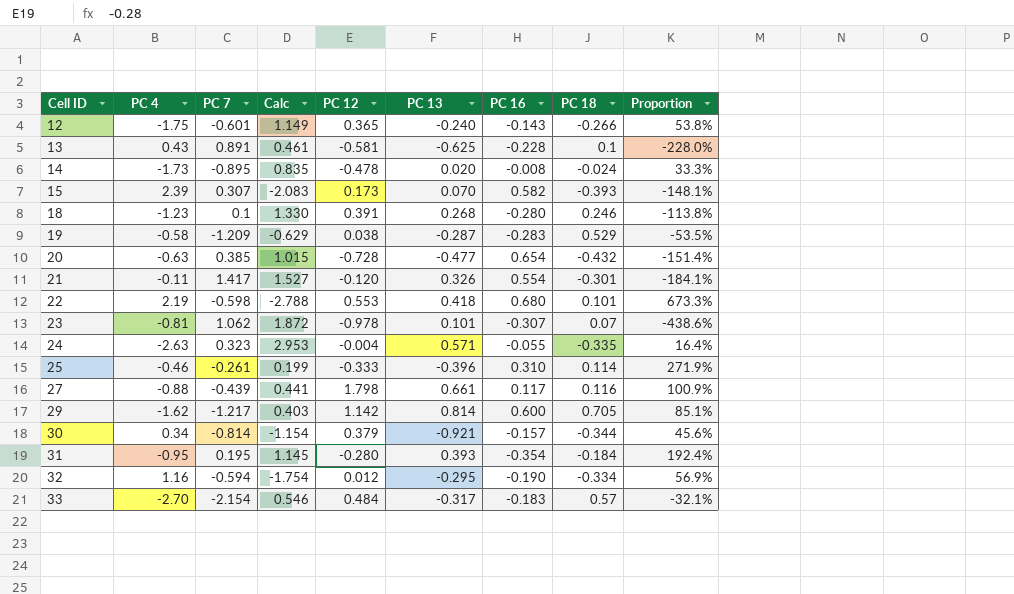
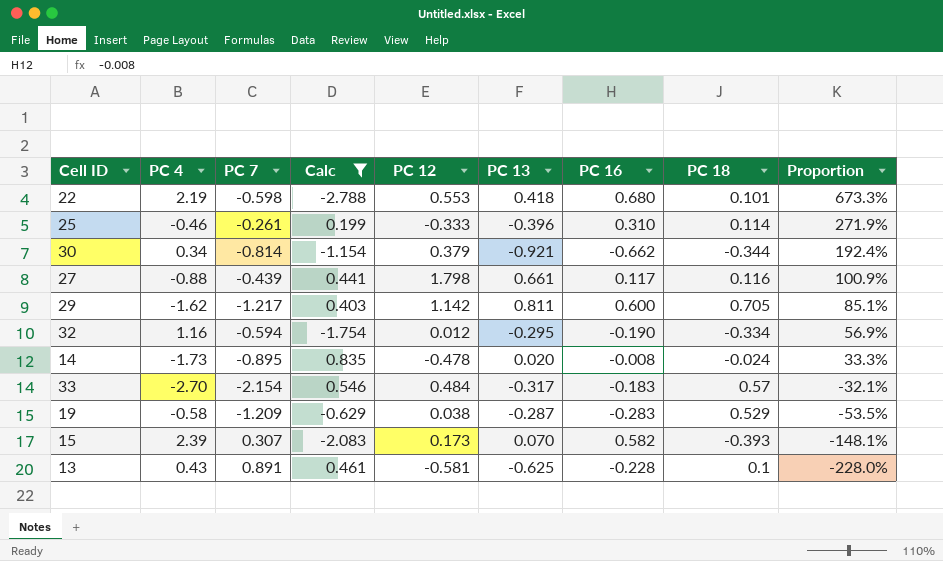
filter: none -> Calc <= 0.835
row order: Cell ID ascending -> Proportion descending
30 | PC 16: -0.157 -> -0.662
30 | Proportion: 45.6% -> 192.4%
29 | PC 13: 0.814 -> 0.811

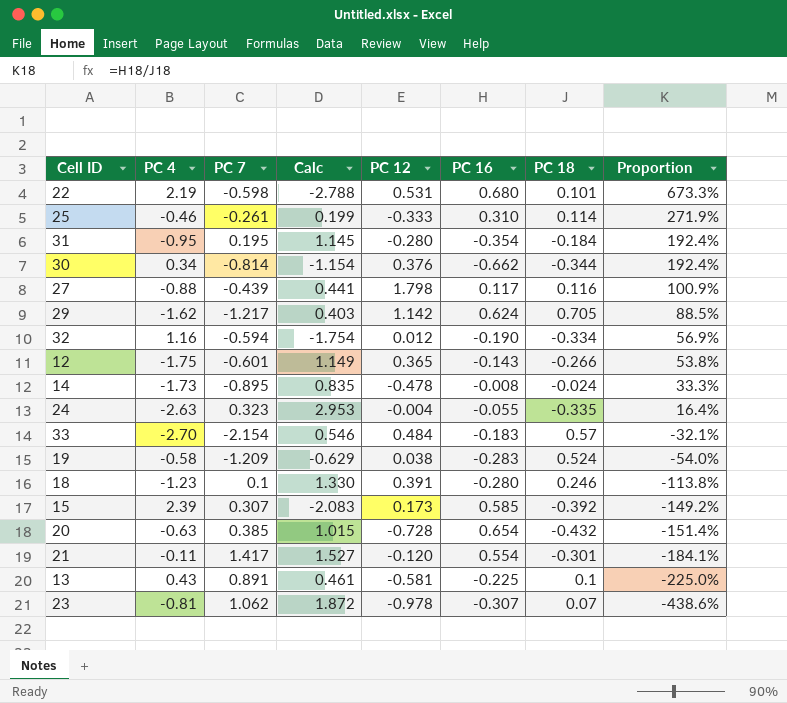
filter: Calc <= 0.835 -> none
column PC 13 | position: 6 -> none
22 | PC 12: 0.553 -> 0.531
30 | PC 12: 0.379 -> 0.376
29 | PC 16: 0.600 -> 0.624
29 | Proportion: 85.1% -> 88.5%
19 | PC 18: 0.529 -> 0.524
19 | Proportion: -53.5% -> -54.0%
15 | PC 16: 0.582 -> 0.585
15 | PC 18: -0.393 -> -0.392
15 | Proportion: -148.1% -> -149.2%
13 | PC 16: -0.228 -> -0.225
13 | Proportion: -228.0% -> -225.0%

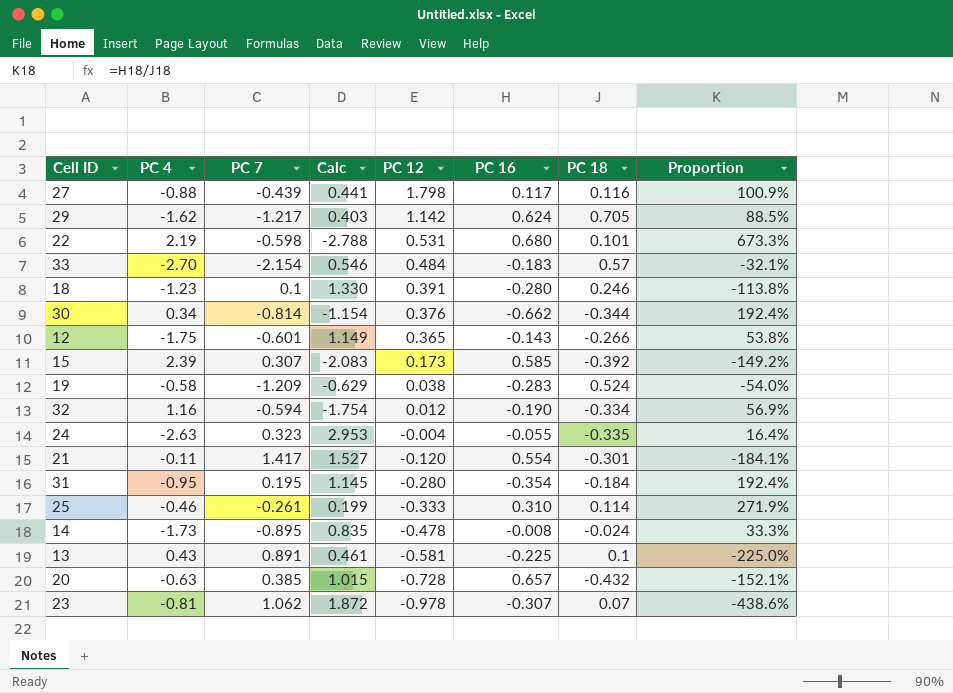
row order: Proportion descending -> PC 12 descending
20 | PC 16: 0.654 -> 0.657
20 | Proportion: -151.4% -> -152.1%

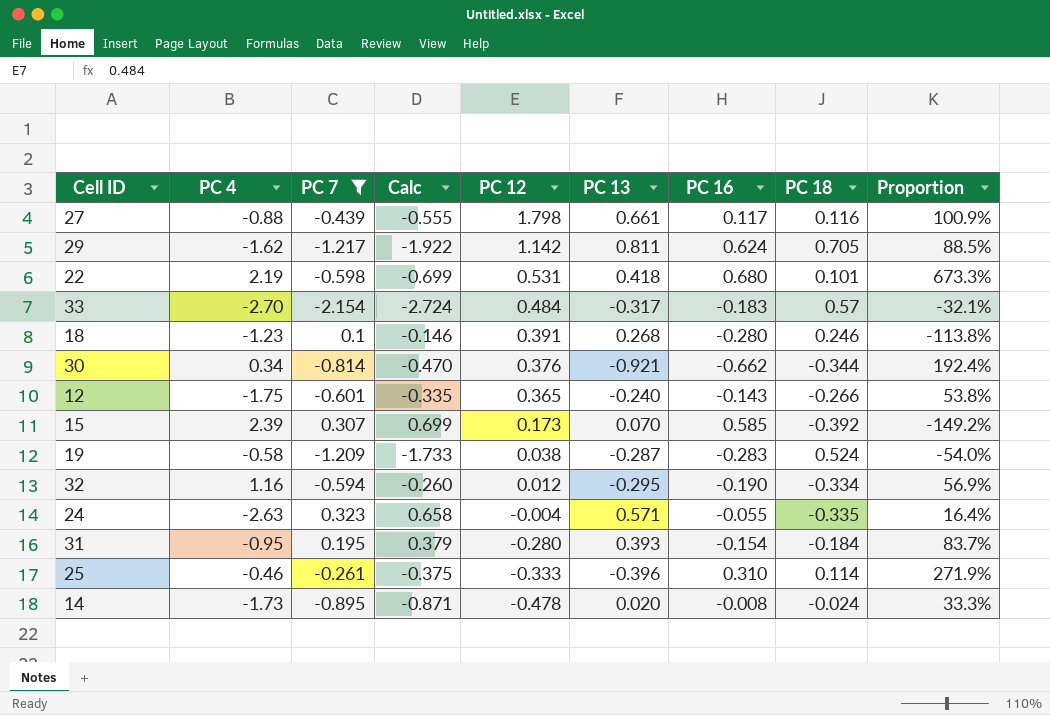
filter: none -> PC 7 <= 0.323
column Calc | formula: [PC 7] - [PC 4] -> [PC 7] - [PC 18]
column PC 13 | position: none -> 6
31 | PC 16: -0.354 -> -0.154
31 | Proportion: 192.4% -> 83.7%

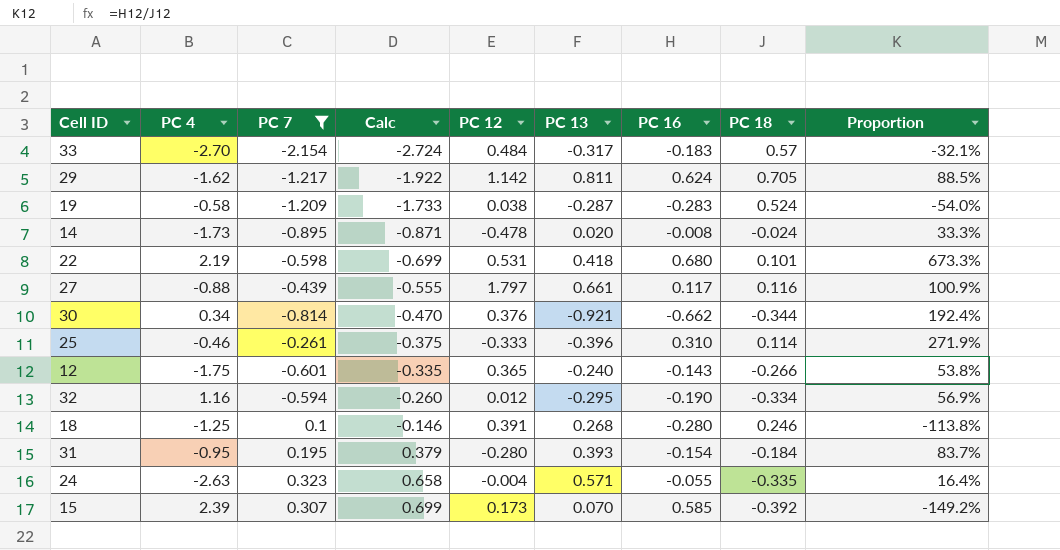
row order: PC 12 descending -> Calc ascending
27 | PC 12: 1.798 -> 1.797
18 | PC 4: -1.23 -> -1.25

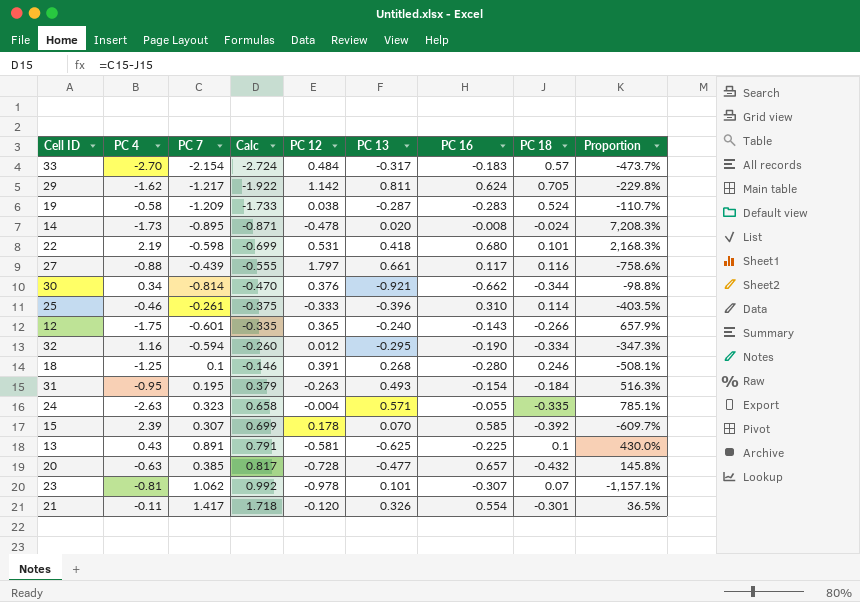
filter: PC 7 <= 0.323 -> none
column Proportion | formula: [PC 16] / [PC 18] -> [PC 4] / [PC 18]
31 | PC 12: -0.280 -> -0.263
31 | PC 13: 0.393 -> 0.493
15 | PC 12: 0.173 -> 0.178

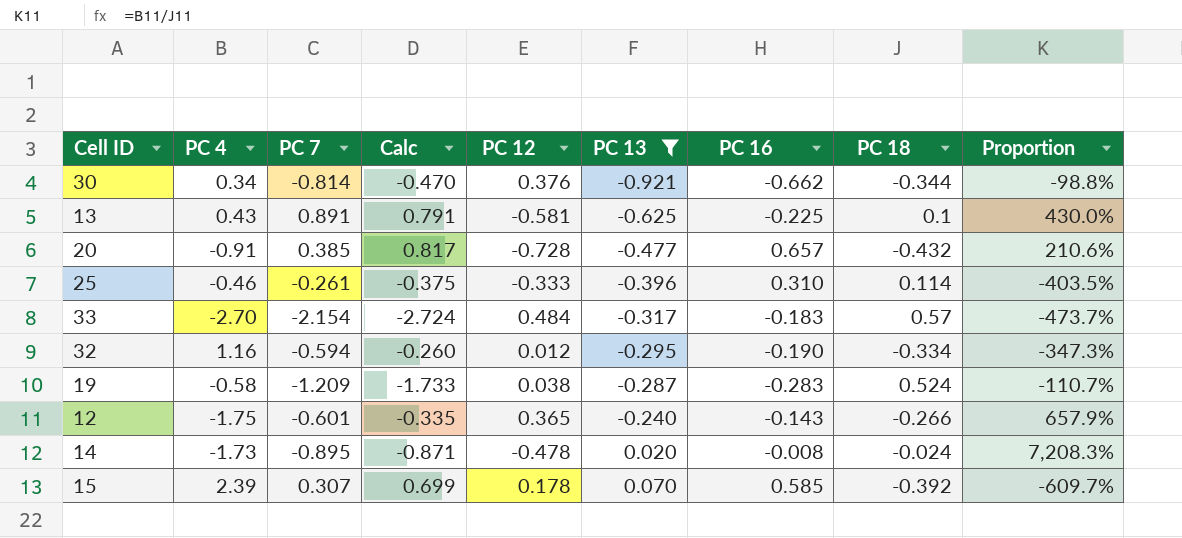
filter: none -> PC 13 <= 0.070
row order: Calc ascending -> PC 13 ascending
20 | PC 4: -0.63 -> -0.91
20 | Proportion: 145.8% -> 210.6%

